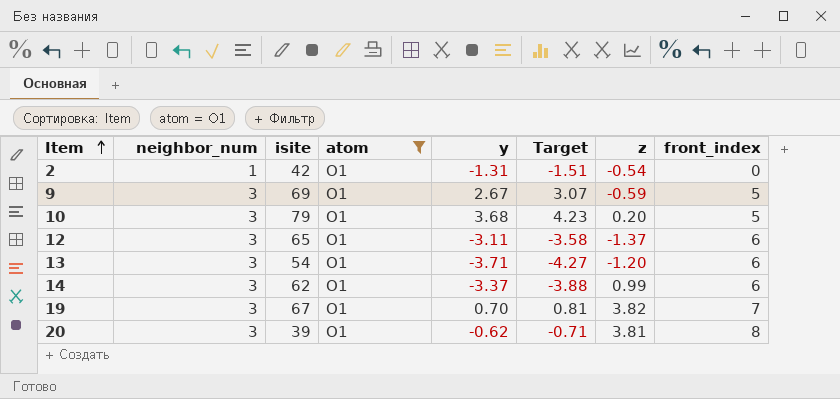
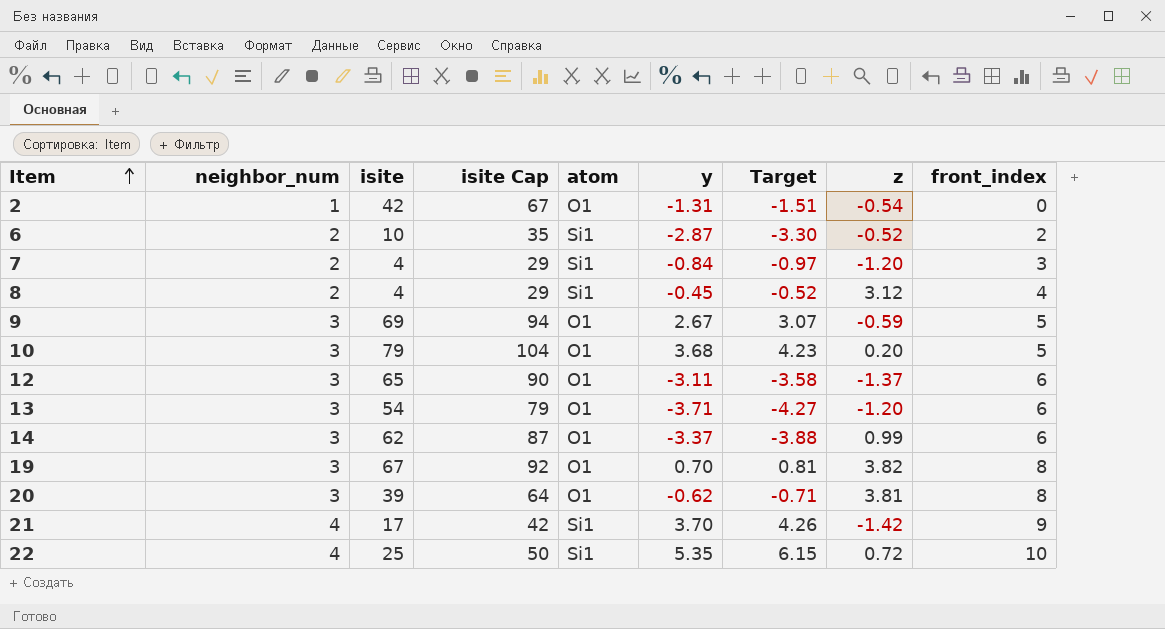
filter: atom = O1 -> none
column isite Cap | formula: none -> [isite] + 25
19 | front_index: 7 -> 8

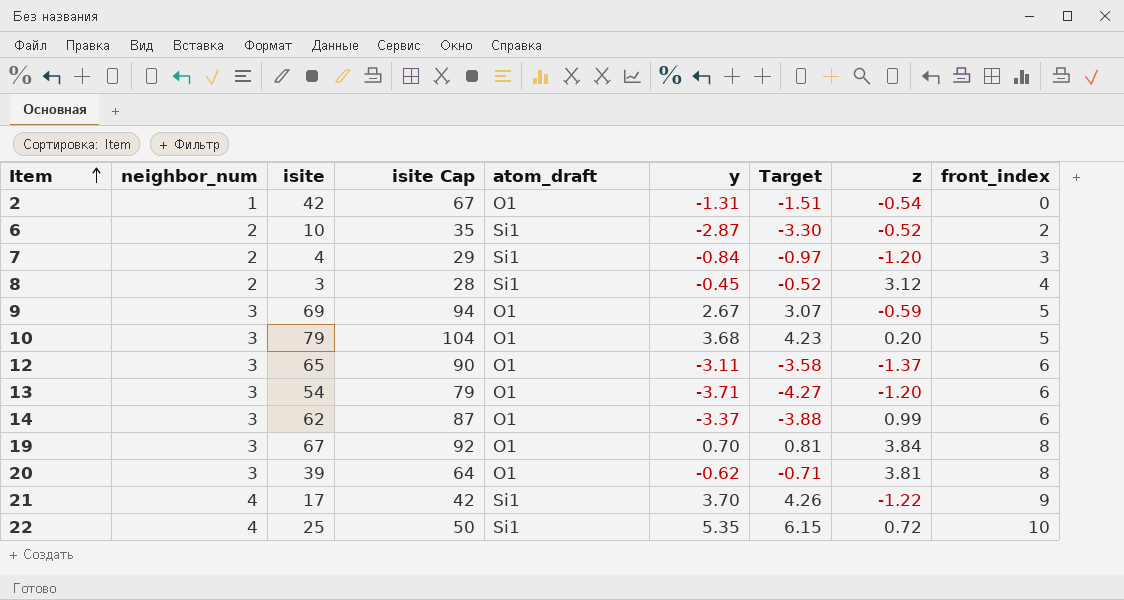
column name: atom -> atom_draft
8 | isite: 4 -> 3
8 | isite Cap: 29 -> 28
19 | z: 3.82 -> 3.84
21 | z: -1.42 -> -1.22

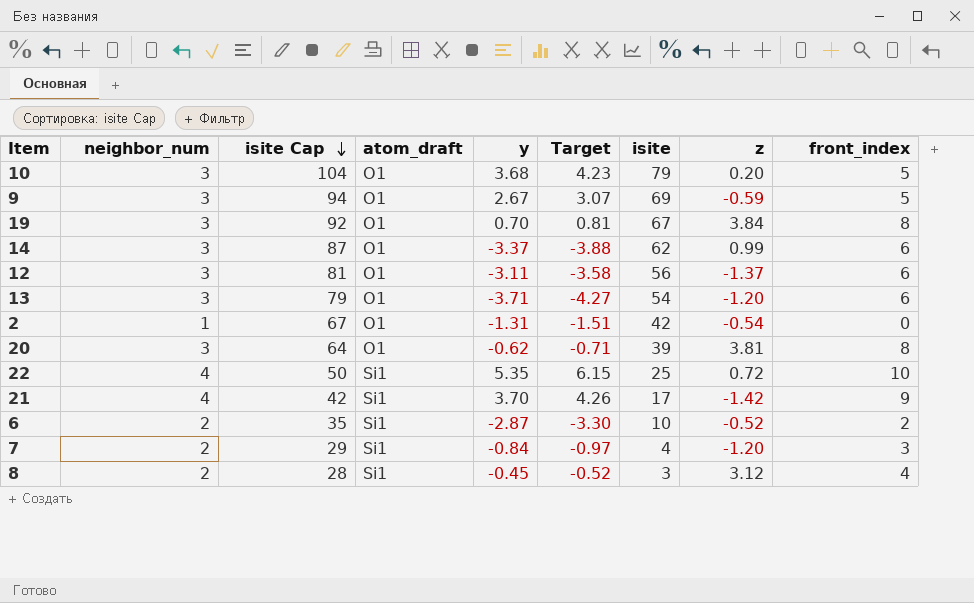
row order: Item ascending -> isite Cap descending
column isite | position: 3 -> 7
12 | isite Cap: 90 -> 81
12 | isite: 65 -> 56
21 | z: -1.22 -> -1.42

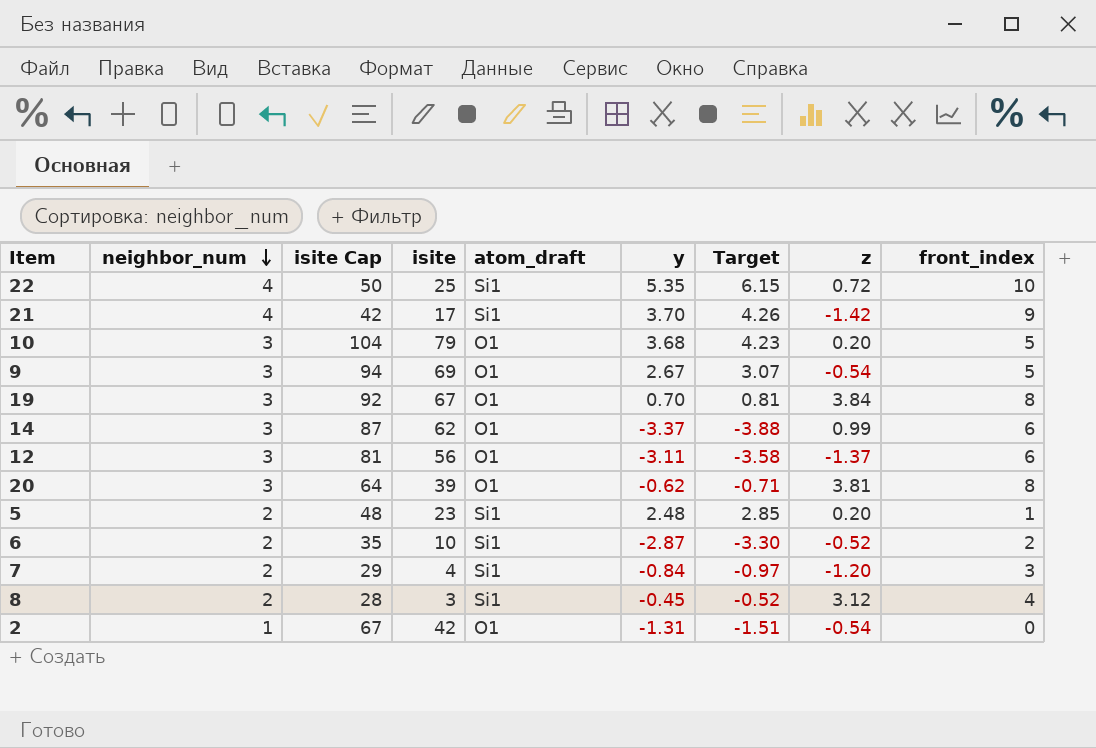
row order: isite Cap descending -> neighbor_num descending
column isite | position: 7 -> 4
row 13: 3 | 79 | O1 | -3.71 | -4.27 | 54 | -1.20 | 6 -> none
9 | z: -0.59 -> -0.54
row 5: none -> 2 | 48 | 23 | Si1 | 2.48 | 2.85 | 0.20 | 1

